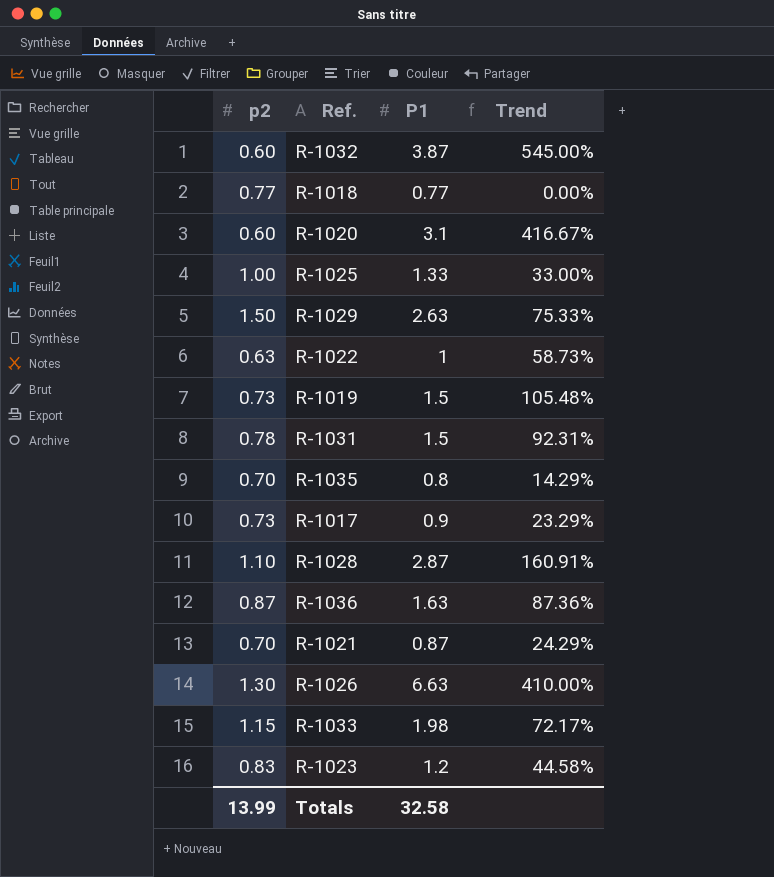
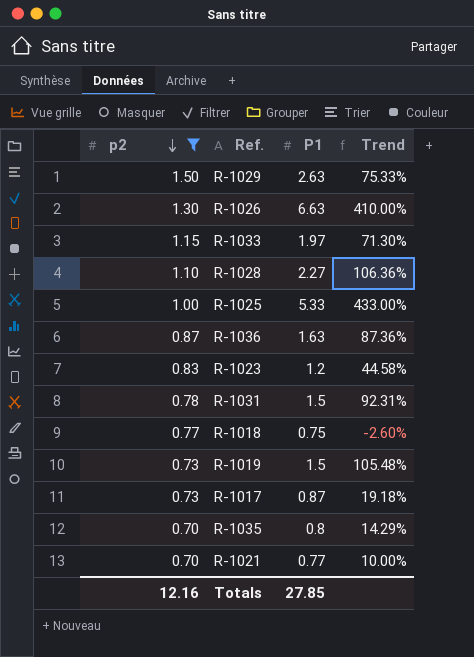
filter: none -> p2 >= 0.70
row order: none -> p2 descending
R-1033 | P1: 1.98 -> 1.97
R-1033 | Trend: 72.17% -> 71.30%
R-1028 | P1: 2.87 -> 2.27
R-1028 | Trend: 160.91% -> 106.36%
R-1025 | P1: 1.33 -> 5.33
R-1025 | Trend: 33.00% -> 433.00%
R-1018 | P1: 0.77 -> 0.75
R-1018 | Trend: 0.00% -> -2.60%
R-1017 | P1: 0.9 -> 0.87
R-1017 | Trend: 23.29% -> 19.18%
R-1021 | P1: 0.87 -> 0.77
R-1021 | Trend: 24.29% -> 10.00%
Totals | p2: 13.99 -> 12.16
Totals | P1: 32.58 -> 27.85

